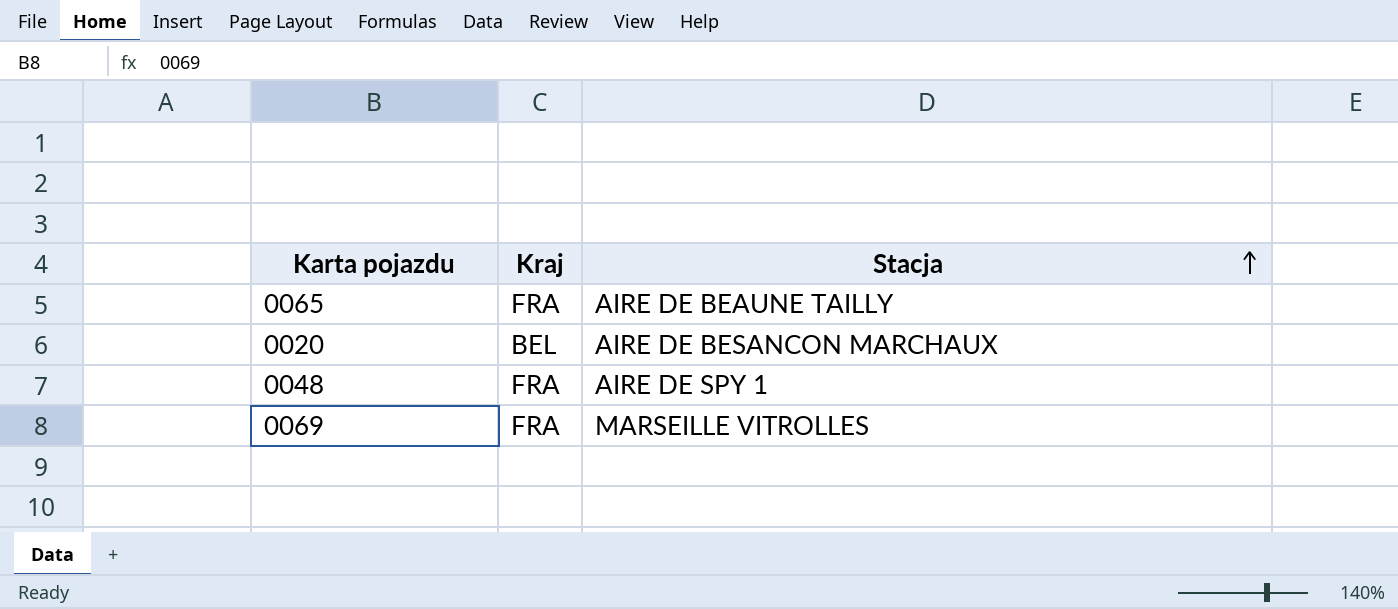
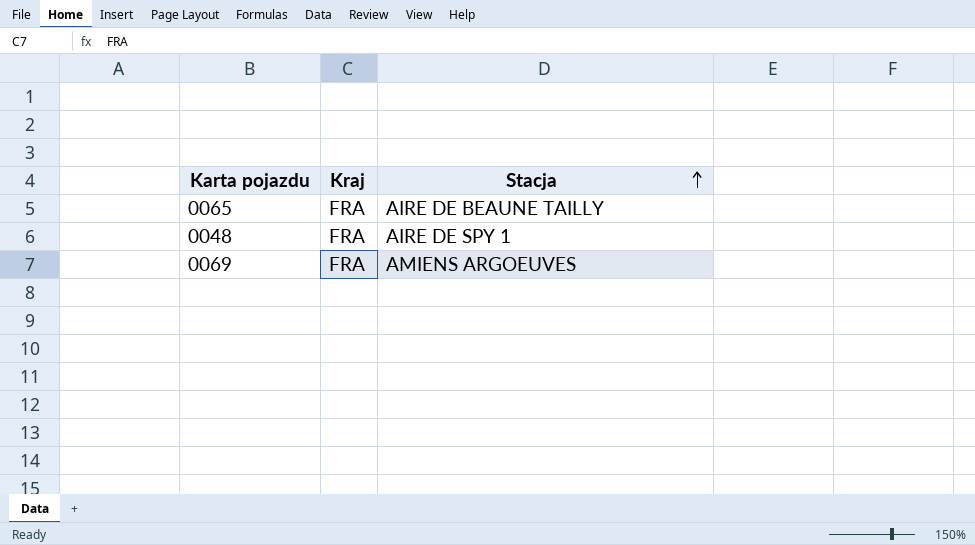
row 0020: BEL | AIRE DE BESANCON MARCHAUX -> none
0069 | Stacja: MARSEILLE VITROLLES -> AMIENS ARGOEUVES

